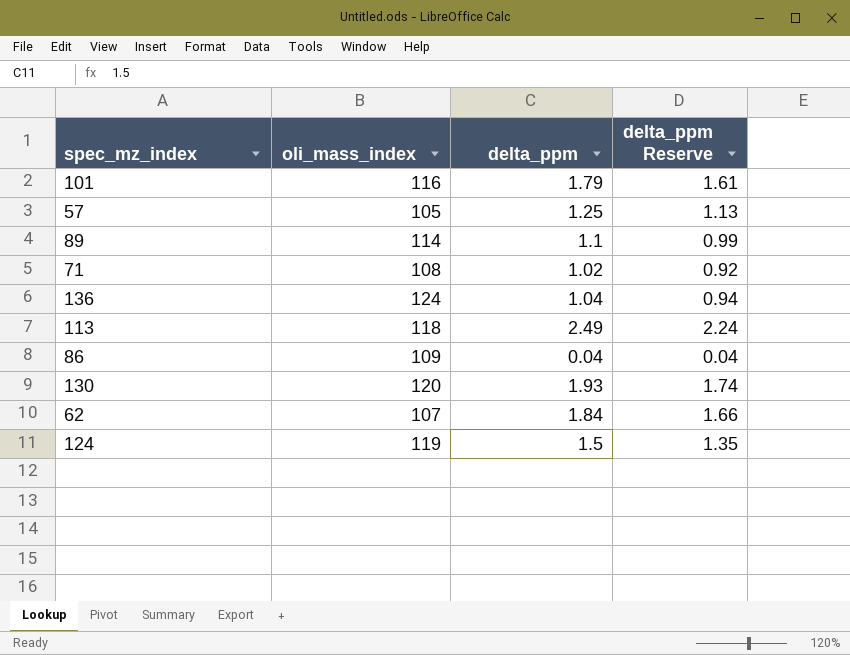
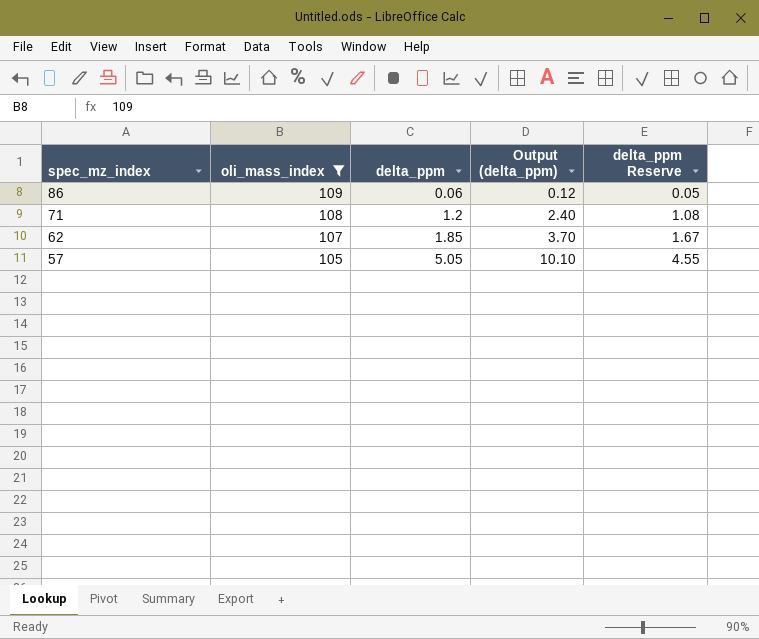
filter: none -> oli_mass_index <= 109
row order: none -> spec_mz_index descending
column Output (delta_ppm) | formula: none -> [delta_ppm] * 2
86 | delta_ppm: 0.04 -> 0.06
86 | delta_ppm Reserve: 0.04 -> 0.05
71 | delta_ppm: 1.02 -> 1.2
71 | delta_ppm Reserve: 0.92 -> 1.08
62 | delta_ppm: 1.84 -> 1.85
62 | delta_ppm Reserve: 1.66 -> 1.67
57 | delta_ppm: 1.25 -> 5.05
57 | delta_ppm Reserve: 1.13 -> 4.55

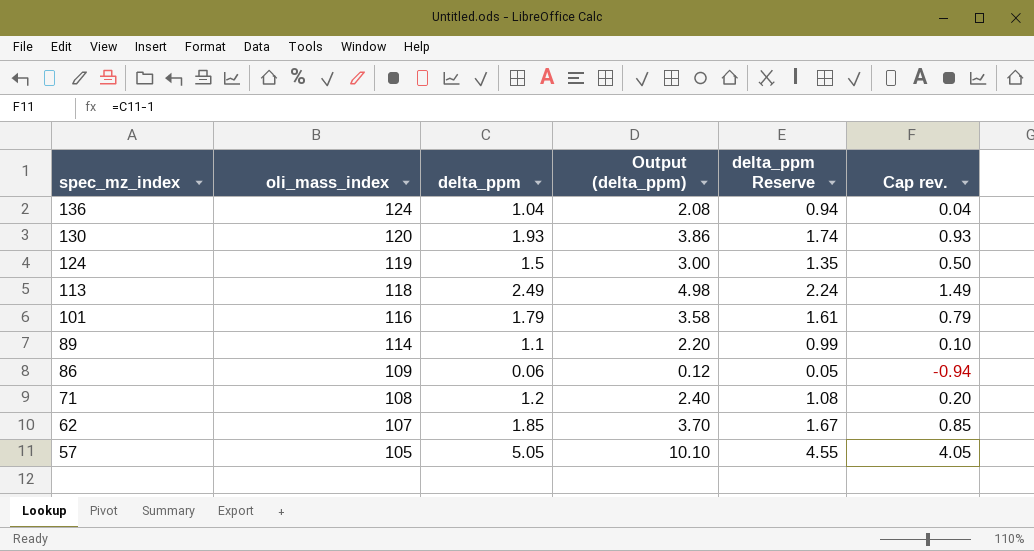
filter: oli_mass_index <= 109 -> none
column Cap rev. | formula: none -> [delta_ppm] - 1

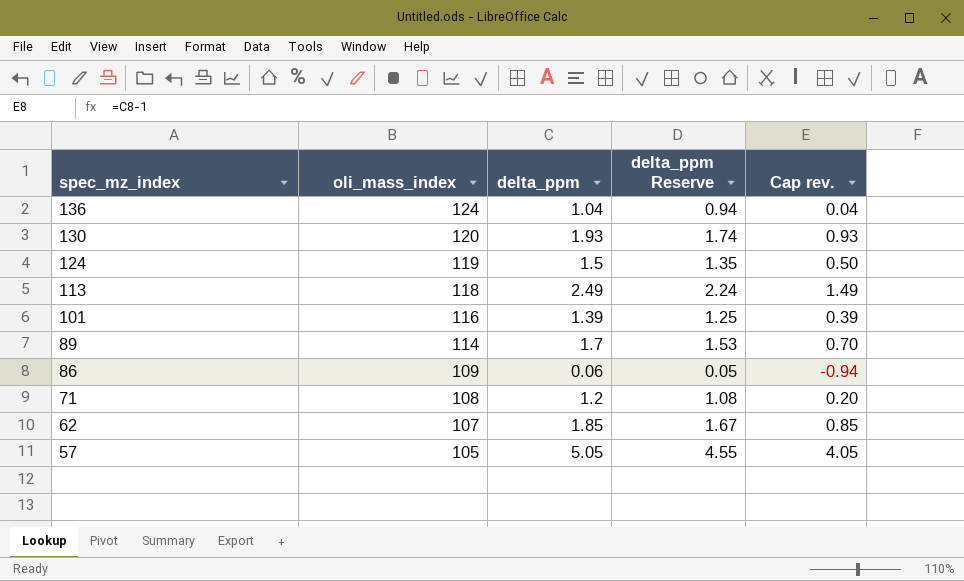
column Output (delta_ppm) | formula: [delta_ppm] * 2 -> none
101 | delta_ppm: 1.79 -> 1.39
101 | delta_ppm Reserve: 1.61 -> 1.25
101 | Cap rev.: 0.79 -> 0.39
89 | delta_ppm: 1.1 -> 1.7
89 | delta_ppm Reserve: 0.99 -> 1.53
89 | Cap rev.: 0.10 -> 0.70

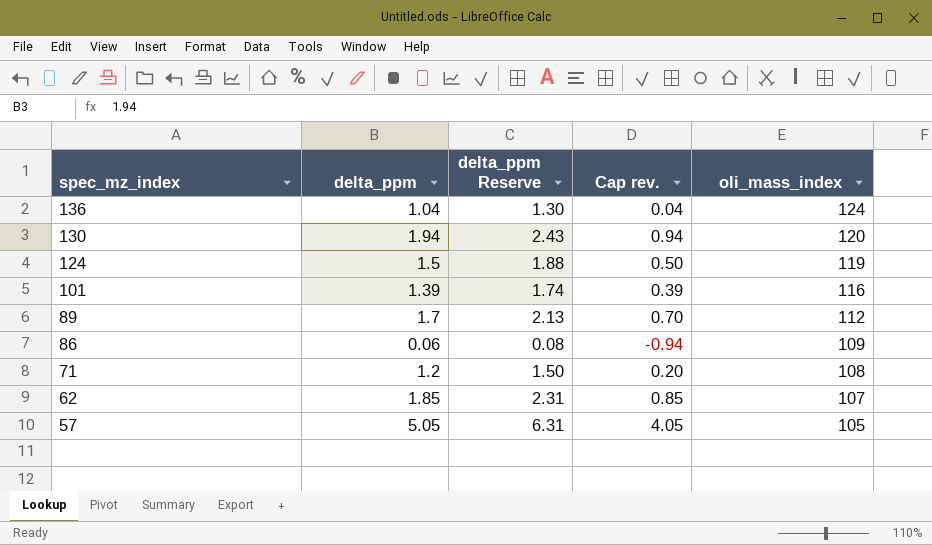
column delta_ppm Reserve | formula: [delta_ppm] * 0.9 -> [delta_ppm] * 1.25
column oli_mass_index | position: 2 -> 5
row 113: 118 | 2.49 | 2.24 | 1.49 -> none
130 | delta_ppm: 1.93 -> 1.94
130 | Cap rev.: 0.93 -> 0.94
89 | oli_mass_index: 114 -> 112

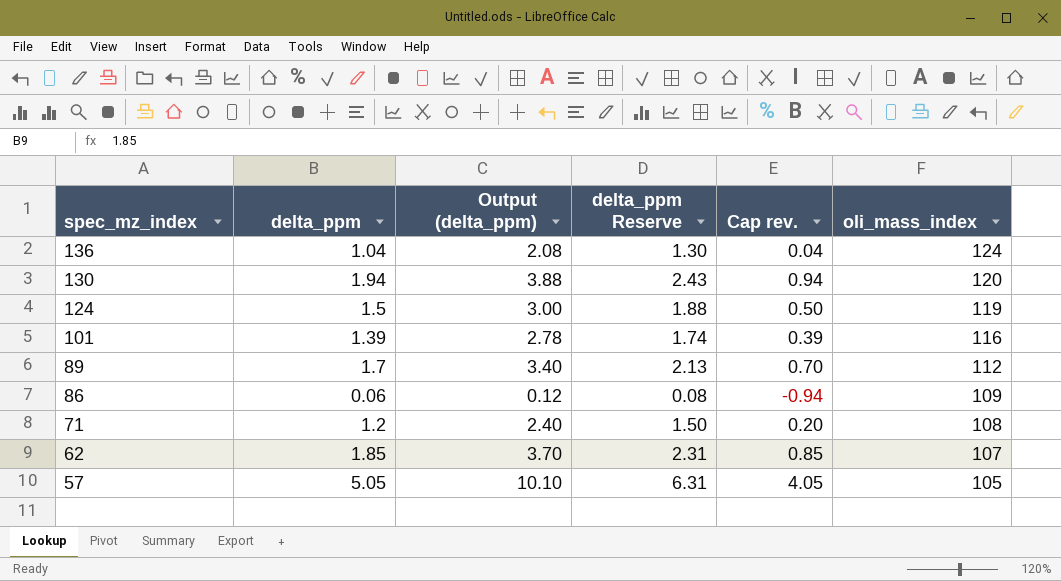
column Output (delta_ppm) | formula: none -> [delta_ppm] * 2

